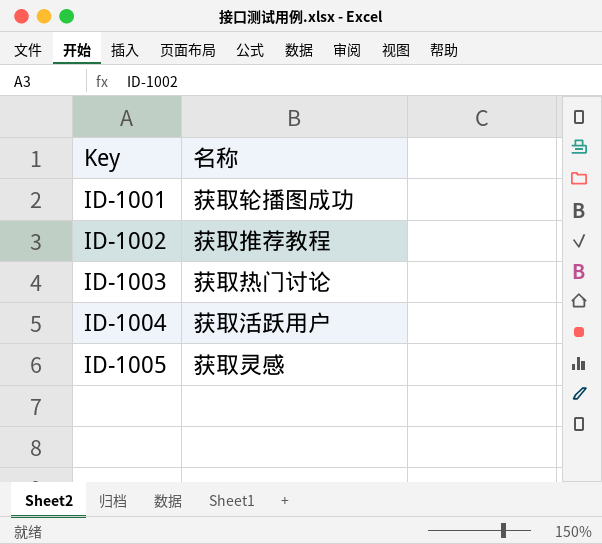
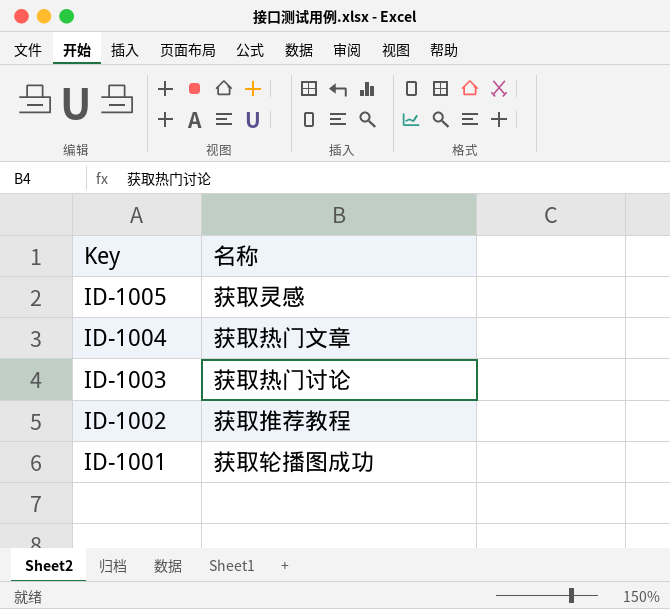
row order: Key ascending -> Key descending
ID-1004 | 名称: 获取活跃用户 -> 获取热门文章

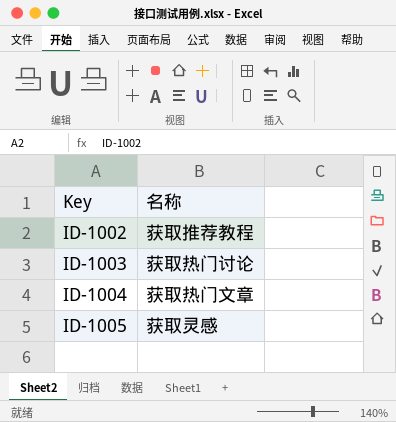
row order: Key descending -> Key ascending
row ID-1001: 获取轮播图成功 -> none

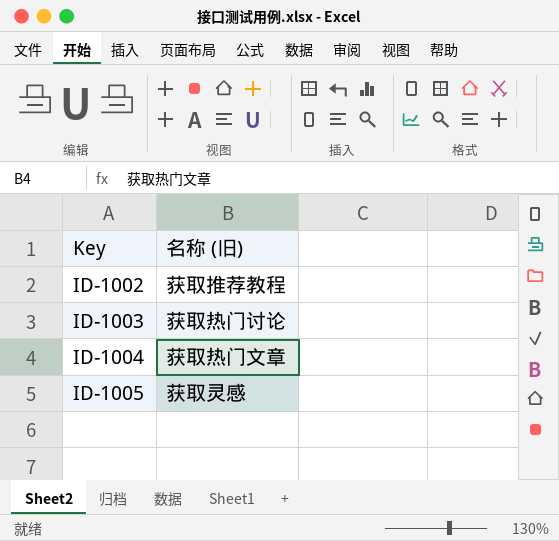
column name: 名称 -> 名称 (旧)

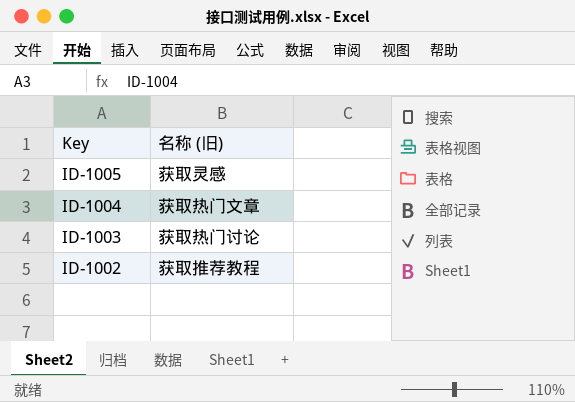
row order: Key ascending -> Key descending

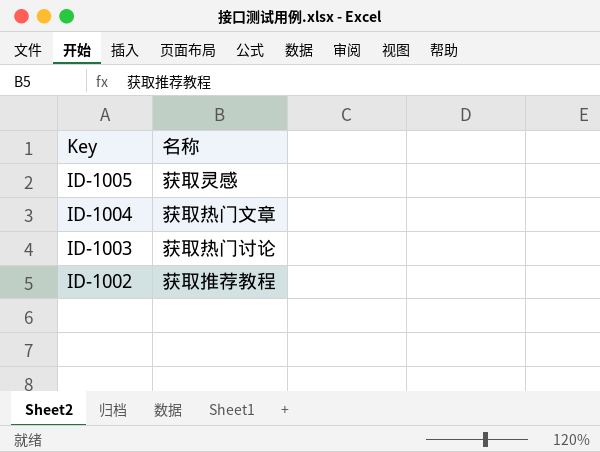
column name: 名称 (旧) -> 名称

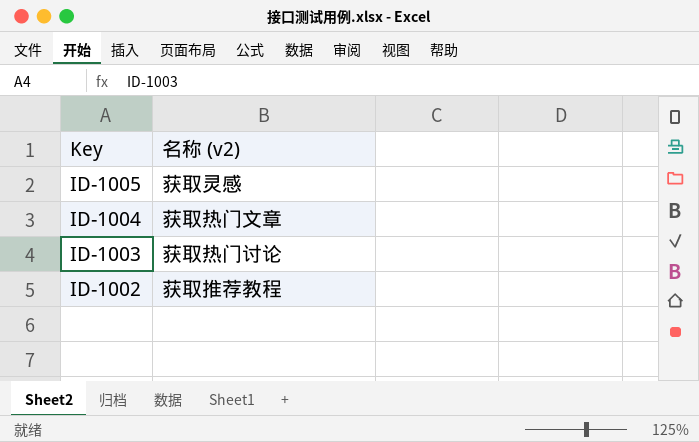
column name: 名称 -> 名称 (v2)

